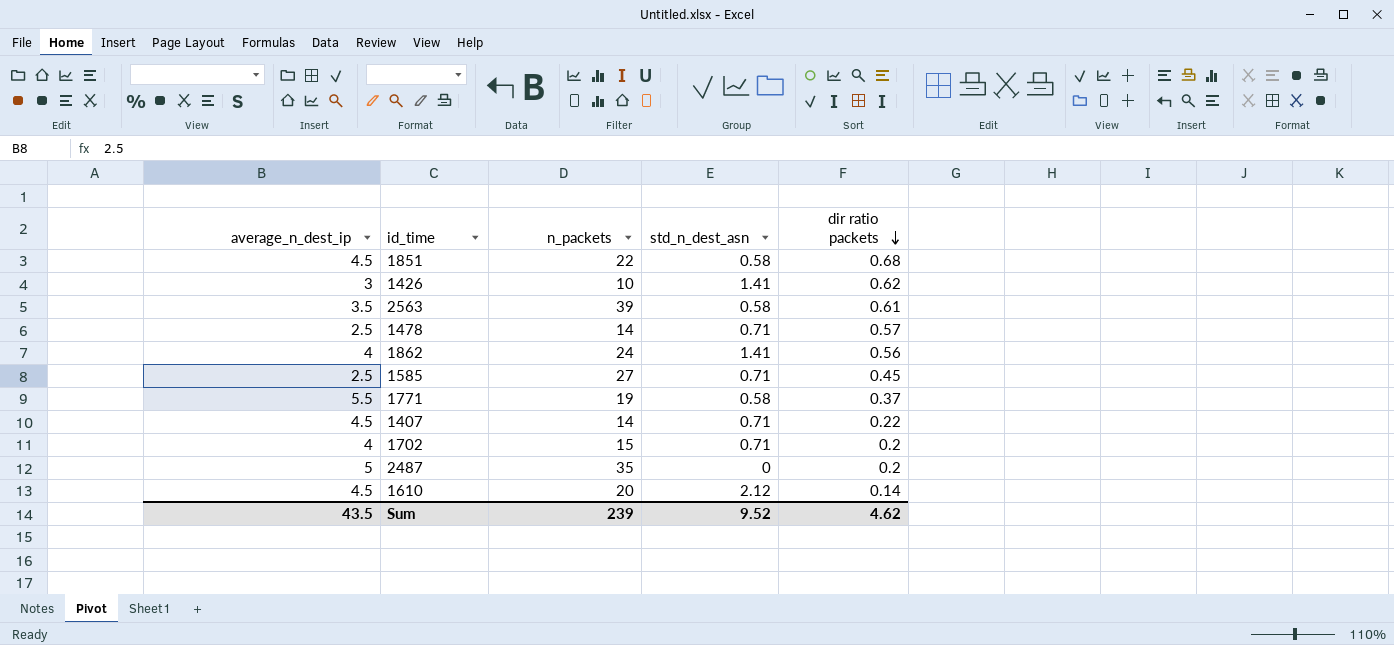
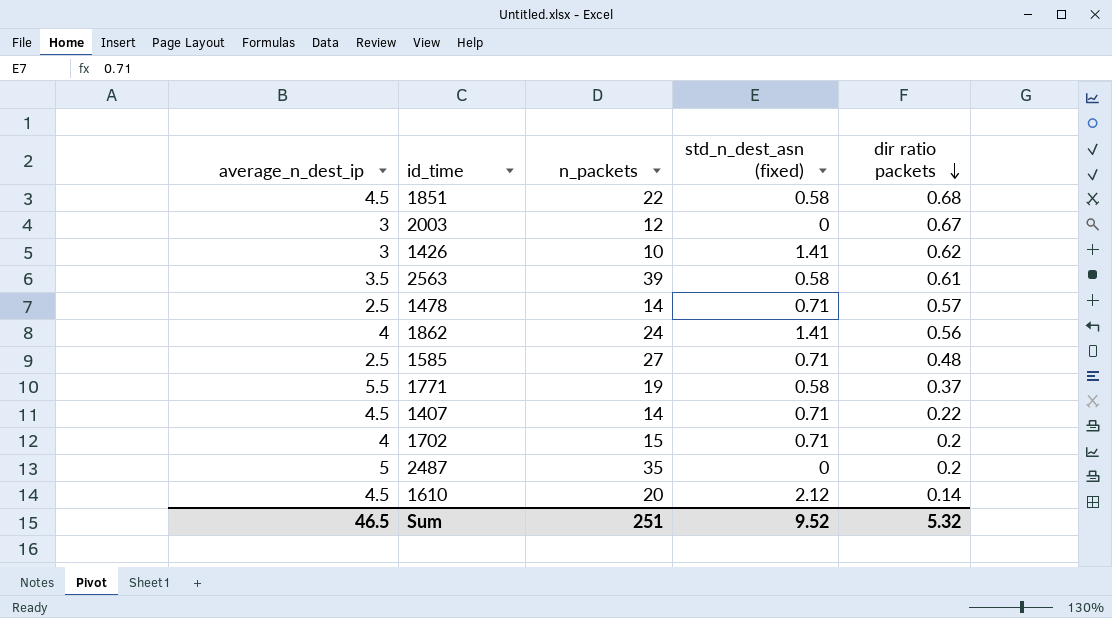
column name: std_n_dest_asn -> std_n_dest_asn (fixed)
row 2003: none -> 3 | 12 | 0 | 0.67
1585 | dir ratio packets: 0.45 -> 0.48
Sum | average_n_dest_ip: 43.5 -> 46.5
Sum | n_packets: 239 -> 251
Sum | dir ratio packets: 4.62 -> 5.32

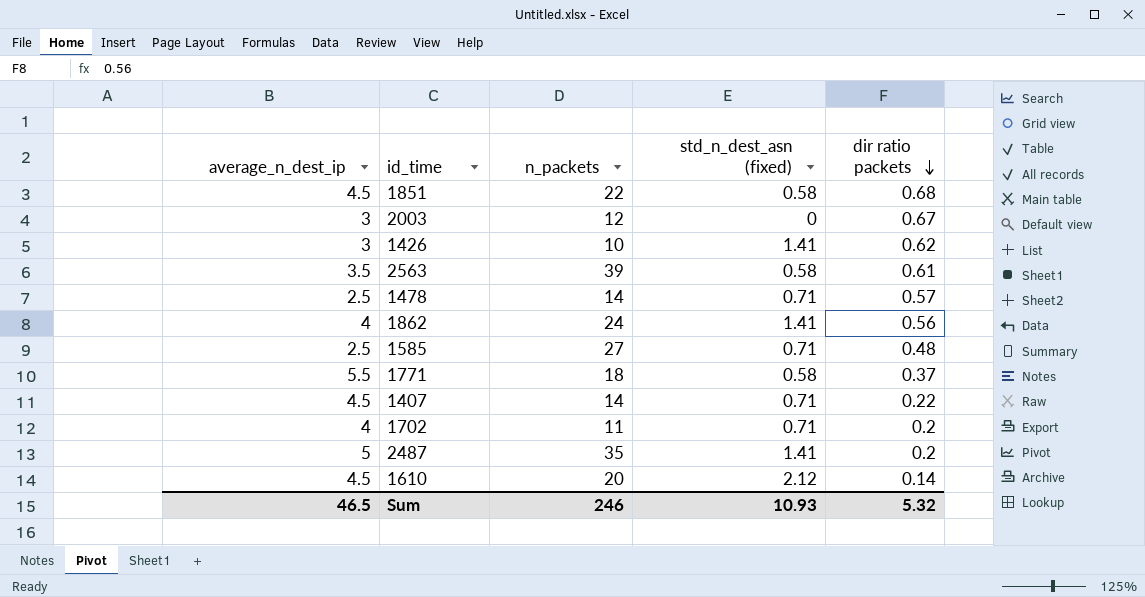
1771 | n_packets: 19 -> 18
1702 | n_packets: 15 -> 11
2487 | std_n_dest_asn (fixed): 0 -> 1.41
Sum | n_packets: 251 -> 246
Sum | std_n_dest_asn (fixed): 9.52 -> 10.93

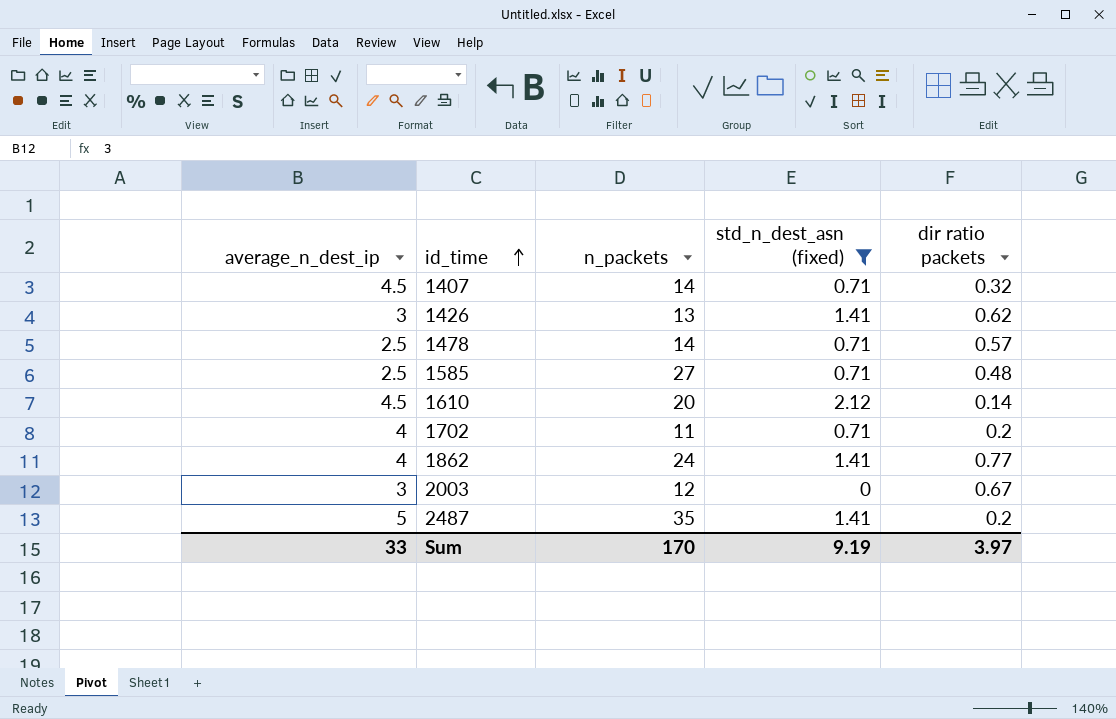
filter: none -> std_n_dest_asn (fixed) != 0.58
row order: dir ratio packets descending -> id_time ascending
1407 | dir ratio packets: 0.22 -> 0.32
1426 | n_packets: 10 -> 13
1862 | dir ratio packets: 0.56 -> 0.77
Sum | average_n_dest_ip: 46.5 -> 33
Sum | n_packets: 246 -> 170
Sum | std_n_dest_asn (fixed): 10.93 -> 9.19
Sum | dir ratio packets: 5.32 -> 3.97

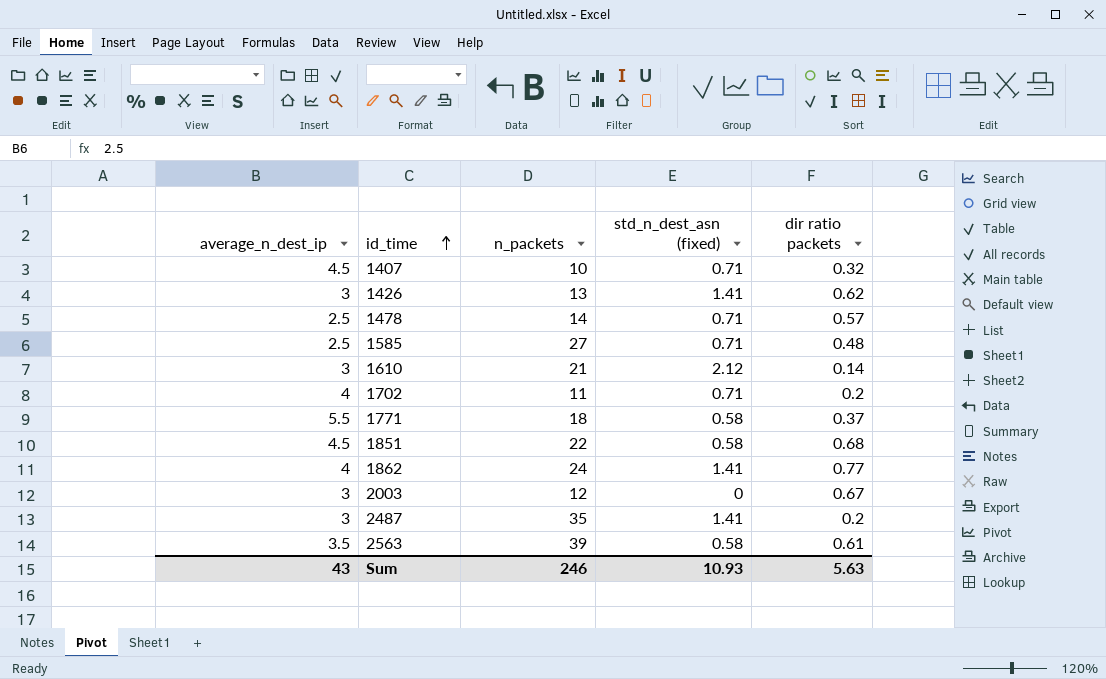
filter: std_n_dest_asn (fixed) != 0.58 -> none
1407 | n_packets: 14 -> 10
1610 | average_n_dest_ip: 4.5 -> 3
1610 | n_packets: 20 -> 21
2487 | average_n_dest_ip: 5 -> 3
Sum | average_n_dest_ip: 33 -> 43
Sum | n_packets: 170 -> 246
Sum | std_n_dest_asn (fixed): 9.19 -> 10.93
Sum | dir ratio packets: 3.97 -> 5.63

